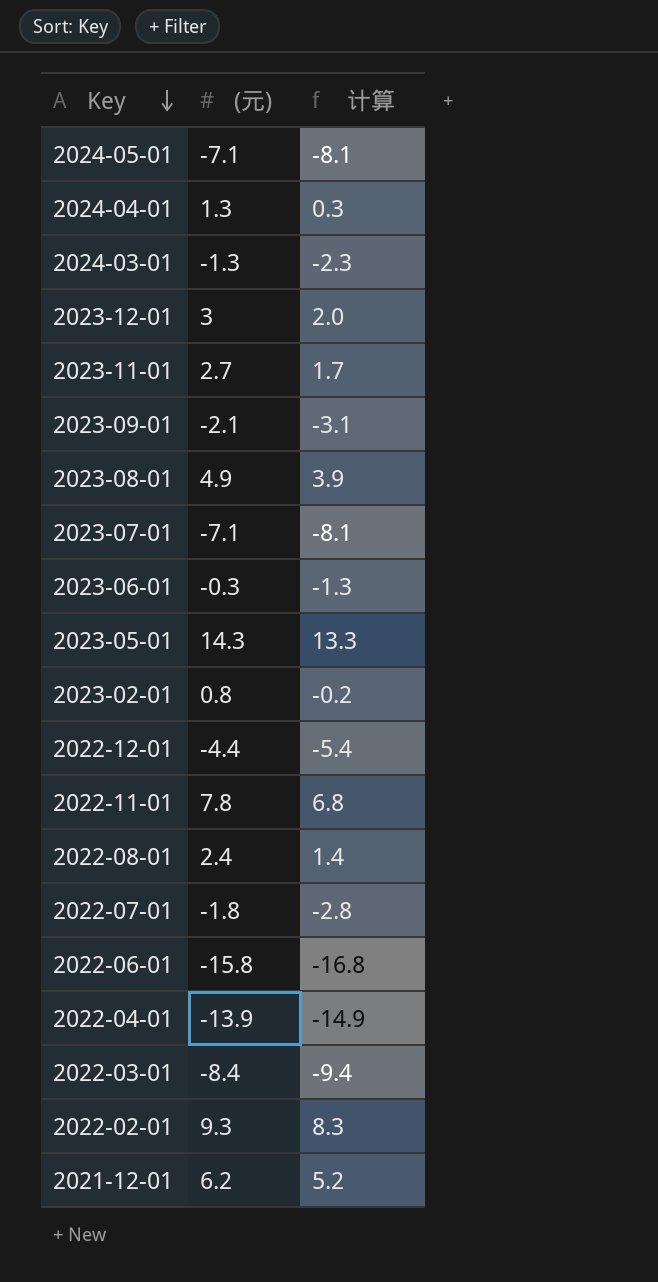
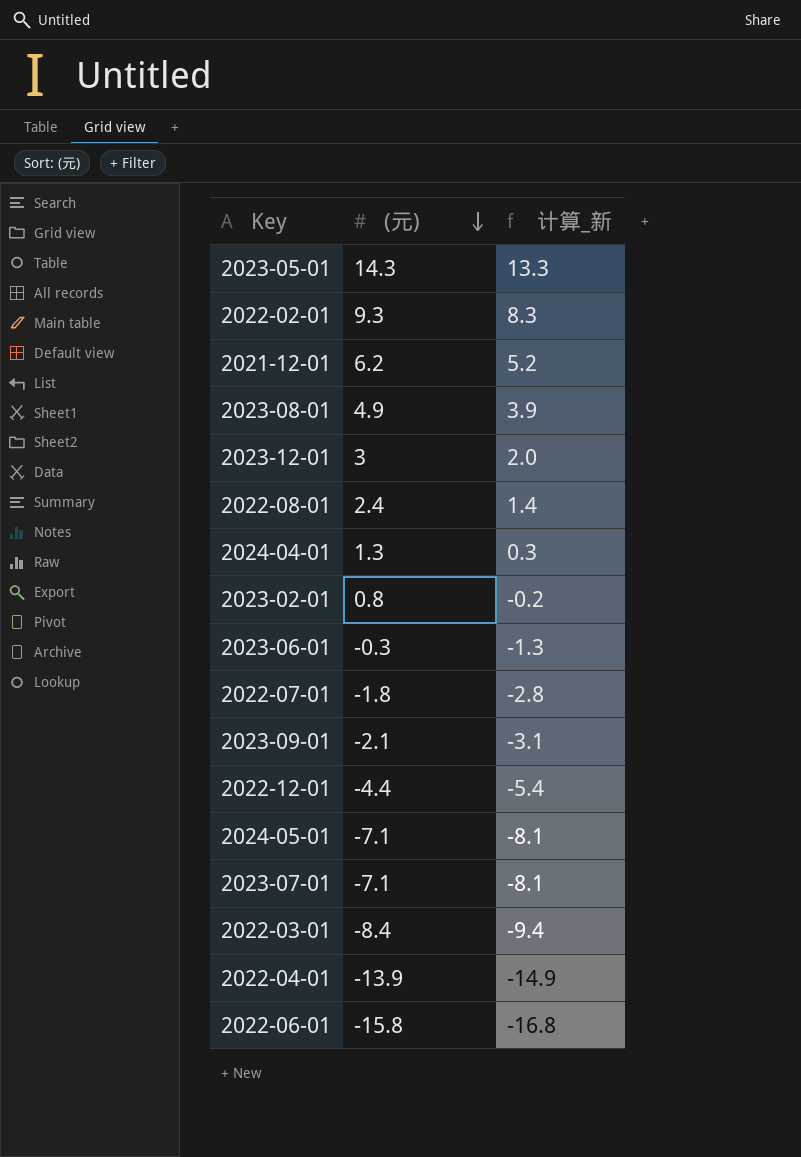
row order: Key descending -> (元) descending
column name: 计算 -> 计算_新
row 2024-03-01: -1.3 | -2.3 -> none
row 2023-11-01: 2.7 | 1.7 -> none
row 2022-11-01: 7.8 | 6.8 -> none

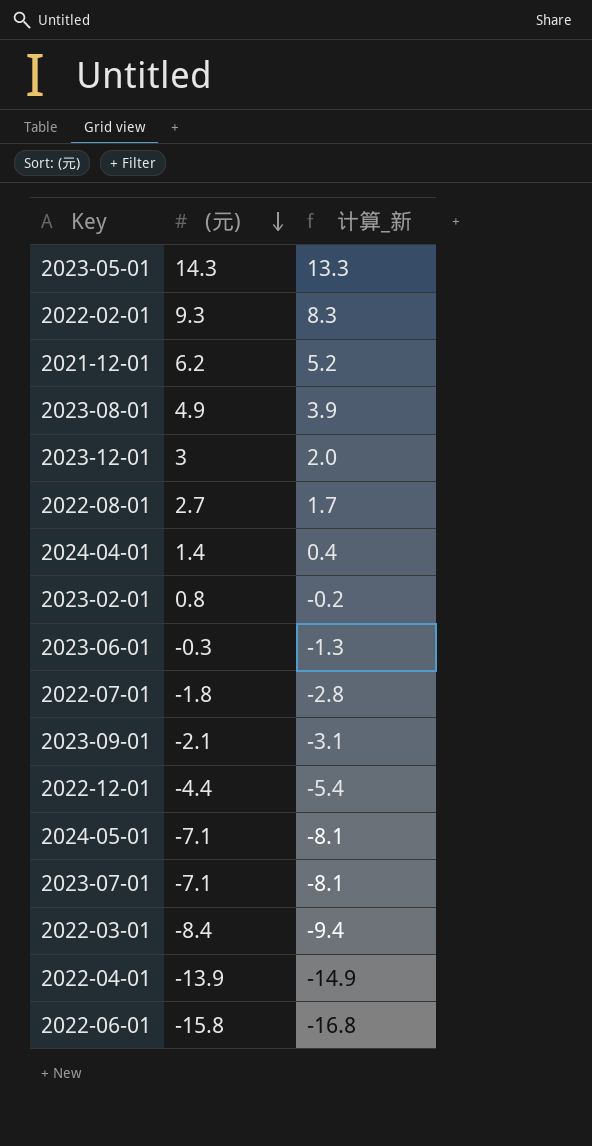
2022-08-01 | (元): 2.4 -> 2.7
2022-08-01 | 计算_新: 1.4 -> 1.7
2024-04-01 | (元): 1.3 -> 1.4
2024-04-01 | 计算_新: 0.3 -> 0.4

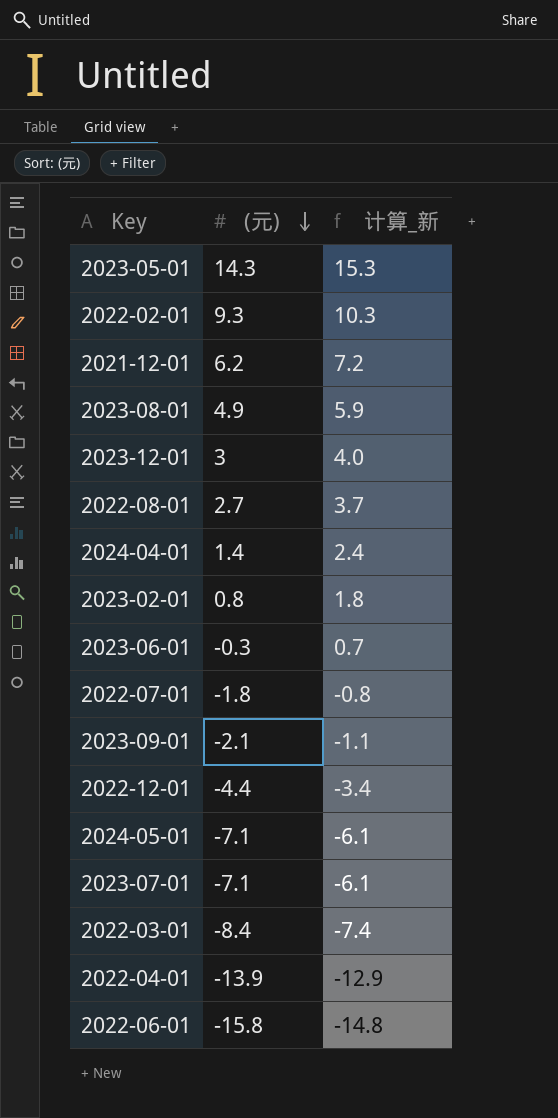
column 计算_新 | formula: [(元)] - 1 -> [(元)] + 1

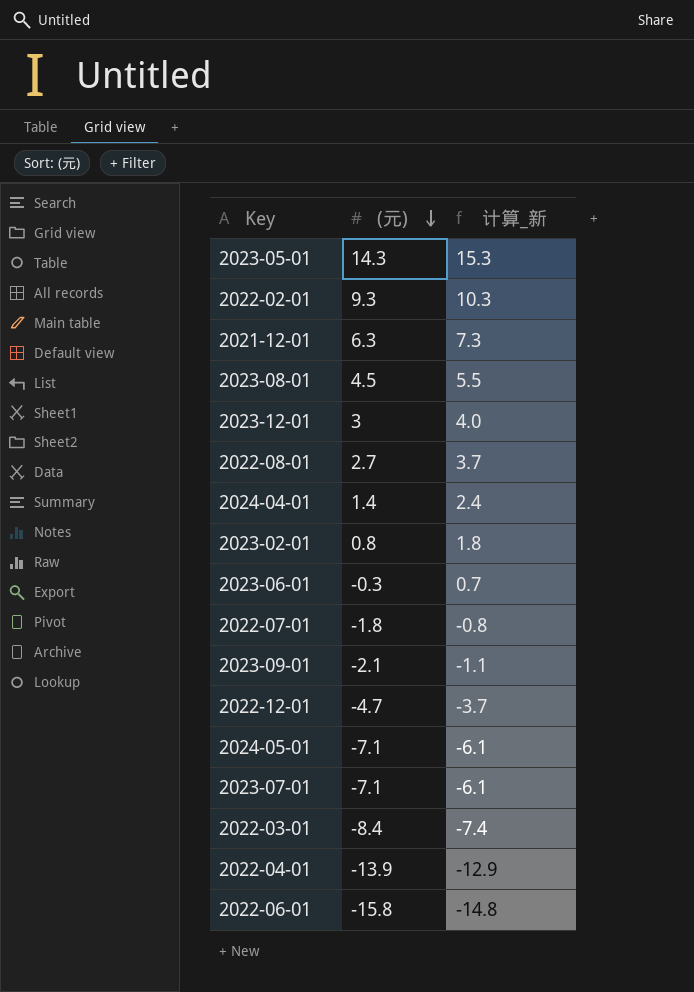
2021-12-01 | (元): 6.2 -> 6.3
2021-12-01 | 计算_新: 7.2 -> 7.3
2023-08-01 | (元): 4.9 -> 4.5
2023-08-01 | 计算_新: 5.9 -> 5.5
2022-12-01 | (元): -4.4 -> -4.7
2022-12-01 | 计算_新: -3.4 -> -3.7

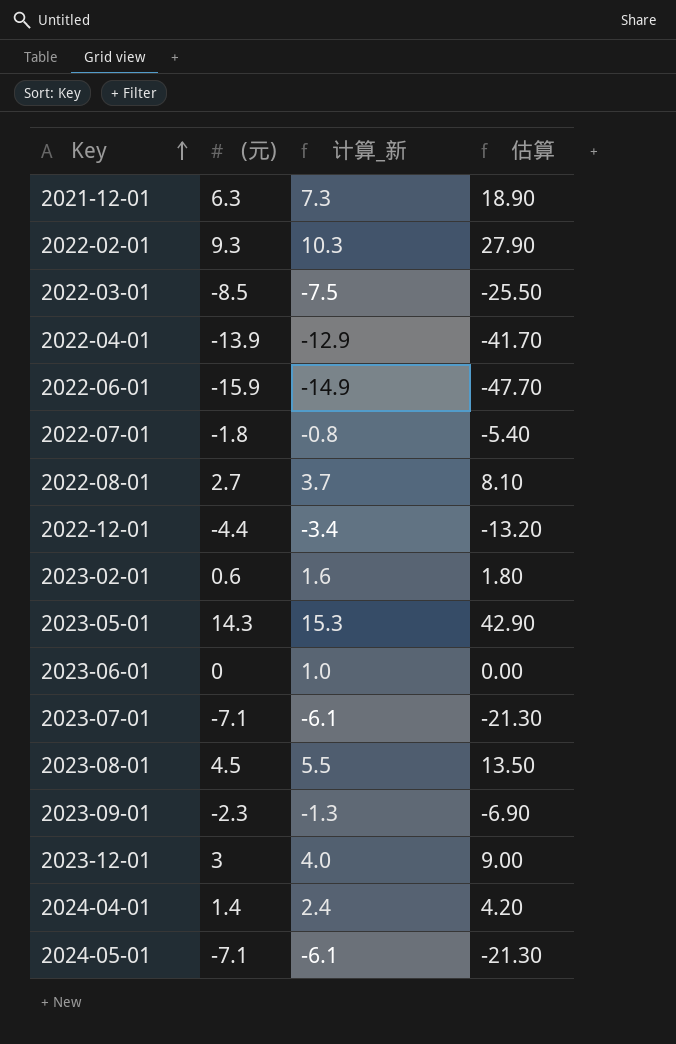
row order: (元) descending -> Key ascending
column 估算 | formula: none -> [(元)] * 3
2022-03-01 | (元): -8.4 -> -8.5
2022-03-01 | 计算_新: -7.4 -> -7.5
2022-06-01 | (元): -15.8 -> -15.9
2022-06-01 | 计算_新: -14.8 -> -14.9
2022-12-01 | (元): -4.7 -> -4.4
2022-12-01 | 计算_新: -3.7 -> -3.4
2023-02-01 | (元): 0.8 -> 0.6
2023-02-01 | 计算_新: 1.8 -> 1.6
2023-06-01 | (元): -0.3 -> 0
2023-06-01 | 计算_新: 0.7 -> 1.0
2023-09-01 | (元): -2.1 -> -2.3
2023-09-01 | 计算_新: -1.1 -> -1.3

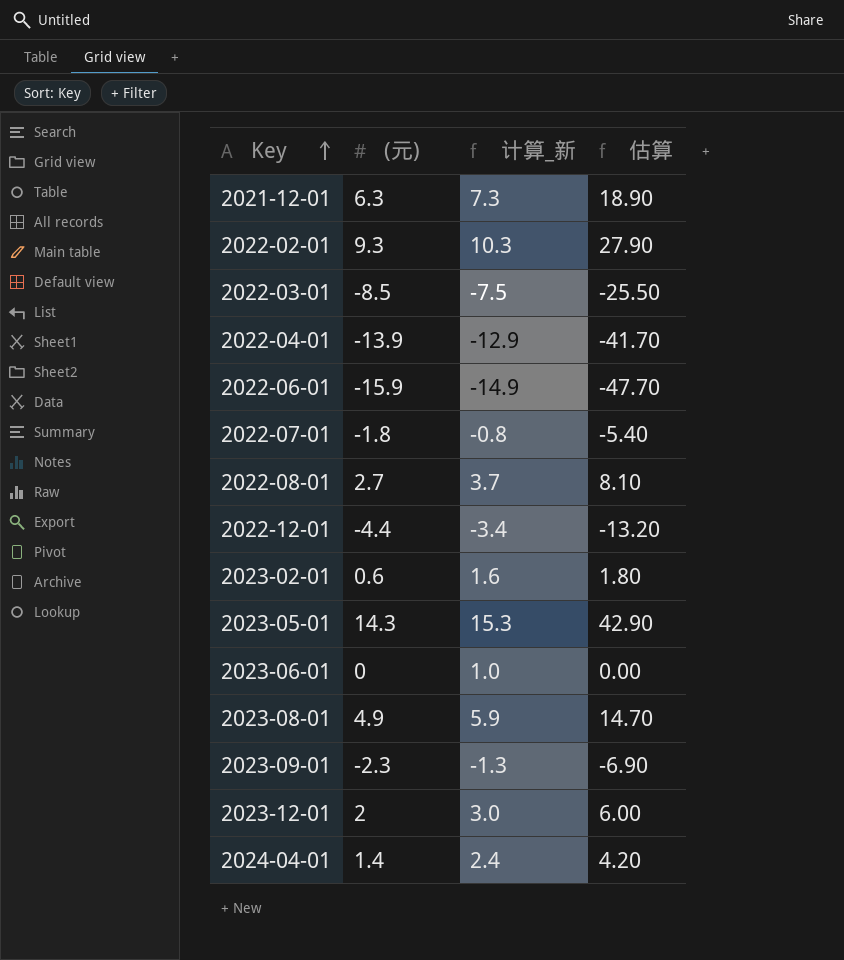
row 2023-07-01: -7.1 | -6.1 | -21.30 -> none
row 2024-05-01: -7.1 | -6.1 | -21.30 -> none
2023-08-01 | (元): 4.5 -> 4.9
2023-08-01 | 计算_新: 5.5 -> 5.9
2023-08-01 | 估算: 13.50 -> 14.70
2023-12-01 | (元): 3 -> 2
2023-12-01 | 计算_新: 4.0 -> 3.0
2023-12-01 | 估算: 9.00 -> 6.00

